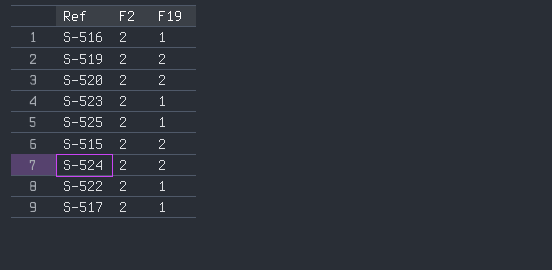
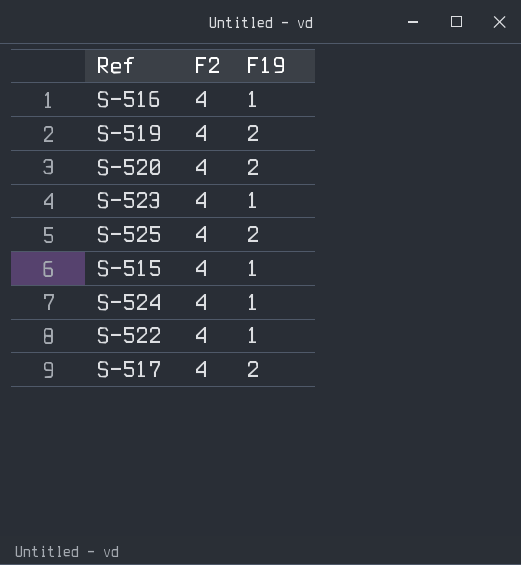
S-516 | F2: 2 -> 4
S-519 | F2: 2 -> 4
S-520 | F2: 2 -> 4
S-523 | F2: 2 -> 4
S-525 | F2: 2 -> 4
S-525 | F19: 1 -> 2
S-515 | F2: 2 -> 4
S-515 | F19: 2 -> 1
S-524 | F2: 2 -> 4
S-524 | F19: 2 -> 1
S-522 | F2: 2 -> 4
S-517 | F2: 2 -> 4
S-517 | F19: 1 -> 2

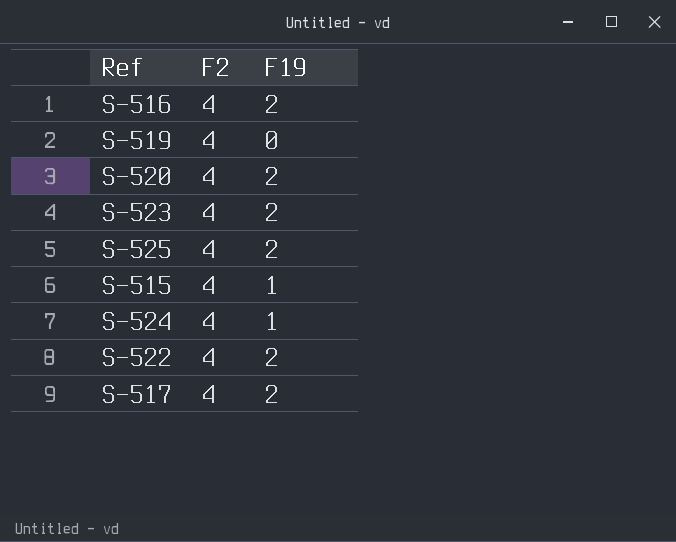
S-516 | F19: 1 -> 2
S-519 | F19: 2 -> 0
S-523 | F19: 1 -> 2
S-522 | F19: 1 -> 2

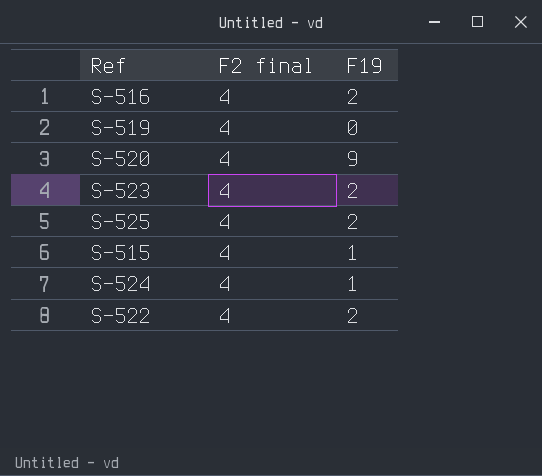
column name: F2 -> F2 final
row S-517: 4 | 2 -> none
S-520 | F19: 2 -> 9

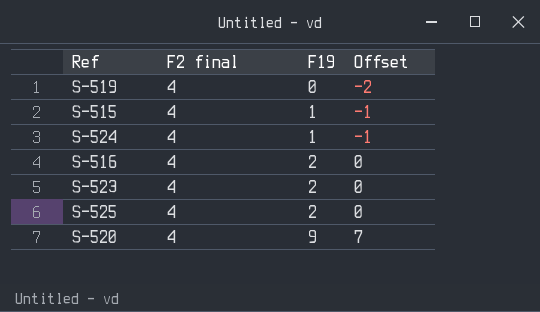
row order: none -> F19 ascending
column Offset | formula: none -> [F19] - 2
row S-522: 4 | 2 -> none

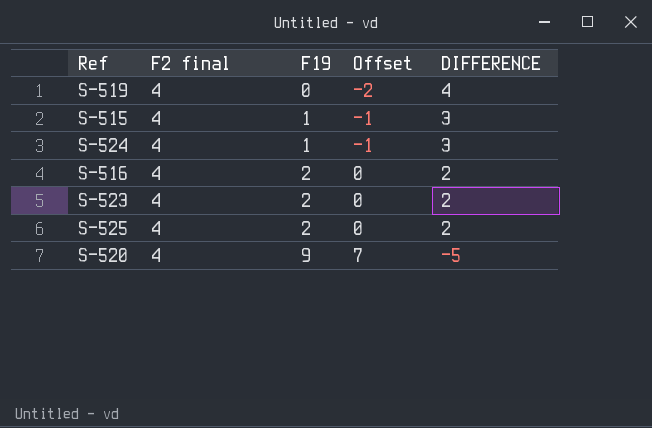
column DIFFERENCE | formula: none -> [F2 final] - [F19]

